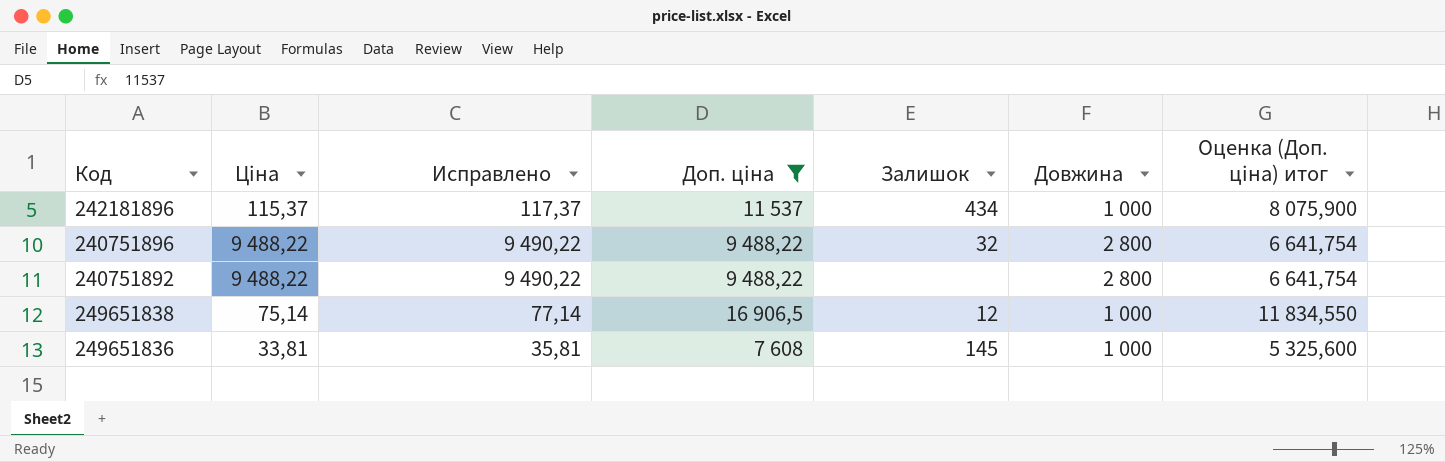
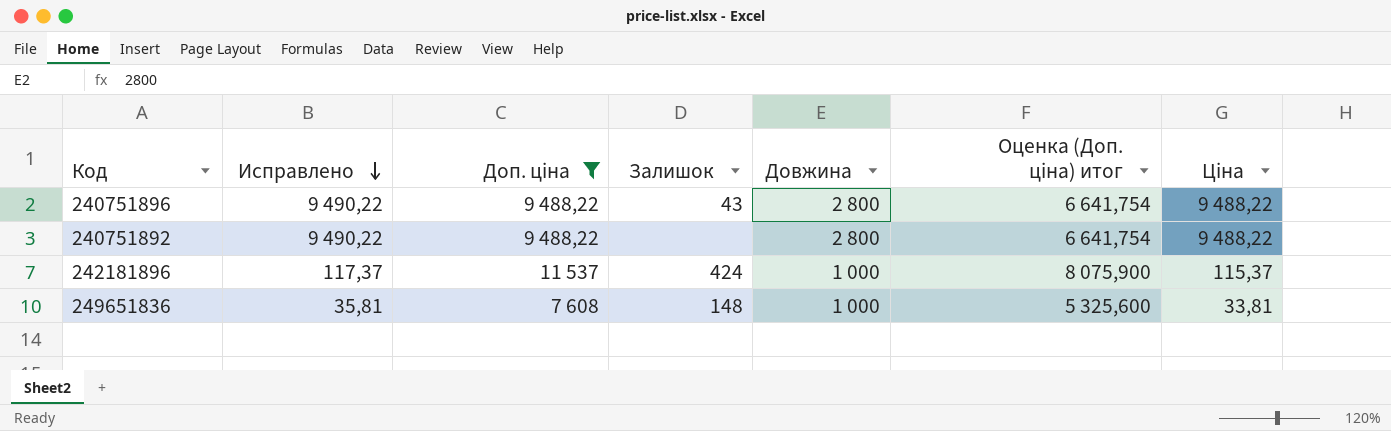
row order: none -> Исправлено descending
column Ціна | position: 2 -> 7
row 249651838: 75,14 | 77,14 | 16 906,5 | 12 | 1 000 | 11 834,550 -> none
240751896 | Залишок: 32 -> 43
242181896 | Залишок: 434 -> 424
249651836 | Залишок: 145 -> 148

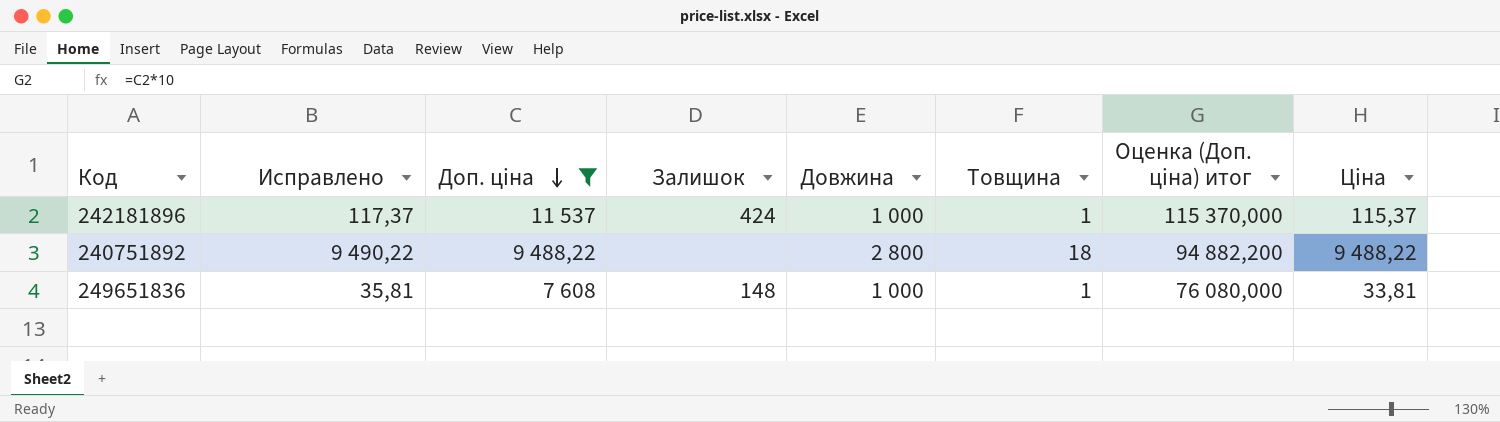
row order: Исправлено descending -> Доп. ціна descending
column Товщина | position: none -> 6
column Оценка (Доп. ціна) итог | formula: [Доп. ціна] * 0,7 -> [Доп. ціна] * 10
row 240751896: 9 490,22 | 9 488,22 | 43 | 2 800 | 6 641,754 | 9 488,22 -> none

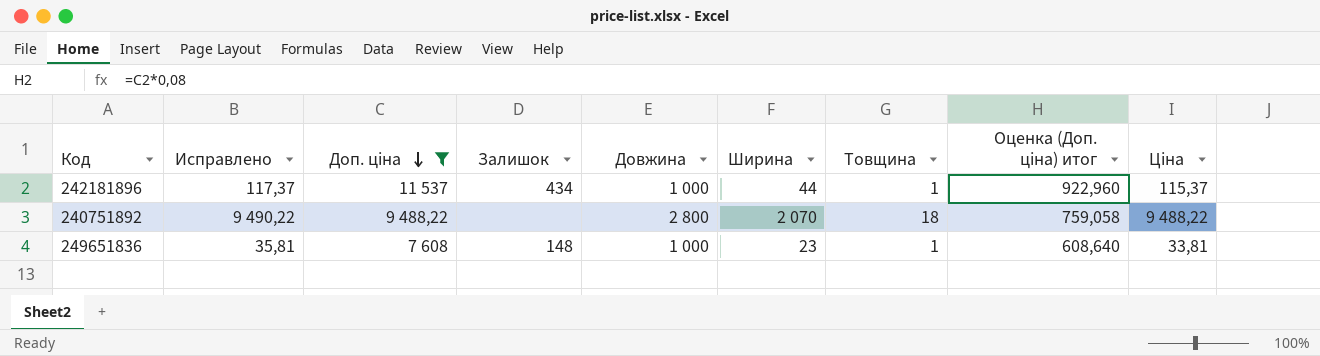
column Ширина | position: none -> 6
column Оценка (Доп. ціна) итог | formula: [Доп. ціна] * 10 -> [Доп. ціна] * 0,08
242181896 | Залишок: 424 -> 434

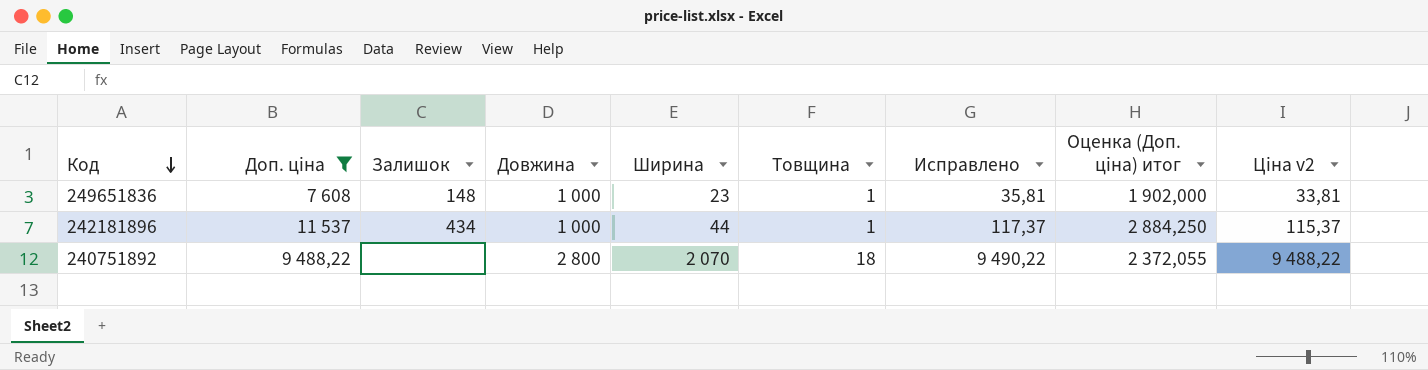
row order: Доп. ціна descending -> Код descending
column Исправлено | position: 2 -> 7
column Оценка (Доп. ціна) итог | formula: [Доп. ціна] * 0,08 -> [Доп. ціна] * 0,25
column name: Ціна -> Ціна v2

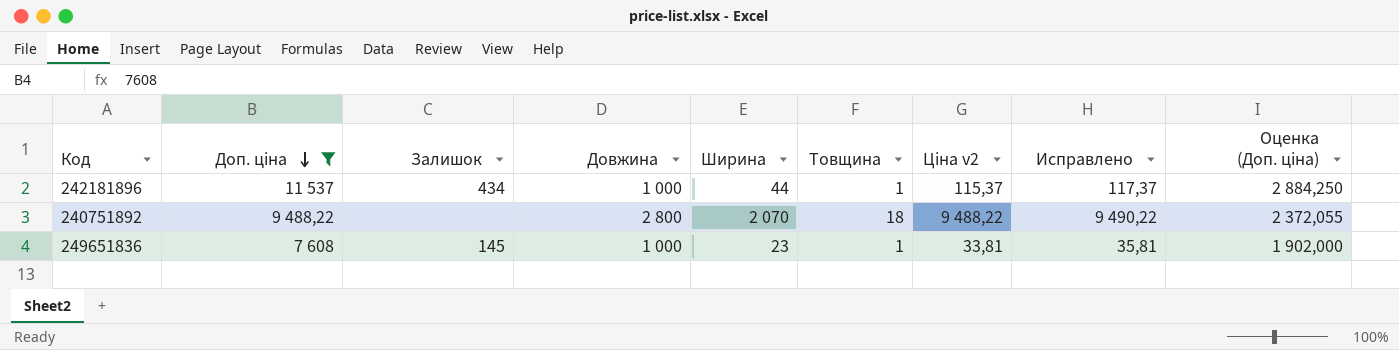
row order: Код descending -> Доп. ціна descending
column Ціна v2 | position: 9 -> 7
column name: Оценка (Доп. ціна) итог -> Оценка (Доп. ціна)
249651836 | Залишок: 148 -> 145

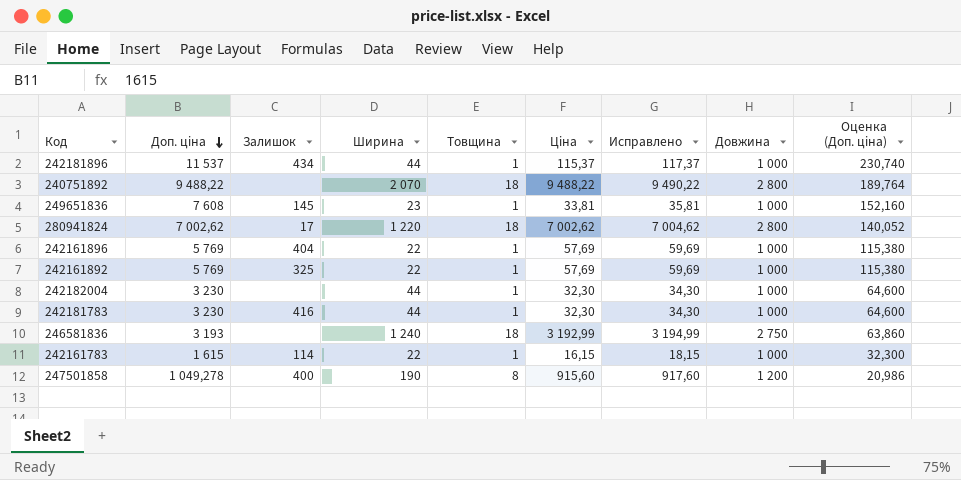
filter: Доп. ціна >= 7 608 -> none
column name: Ціна v2 -> Ціна
column Довжина | position: 4 -> 8
column Оценка (Доп. ціна) | formula: [Доп. ціна] * 0,25 -> [Доп. ціна] * 0,02

